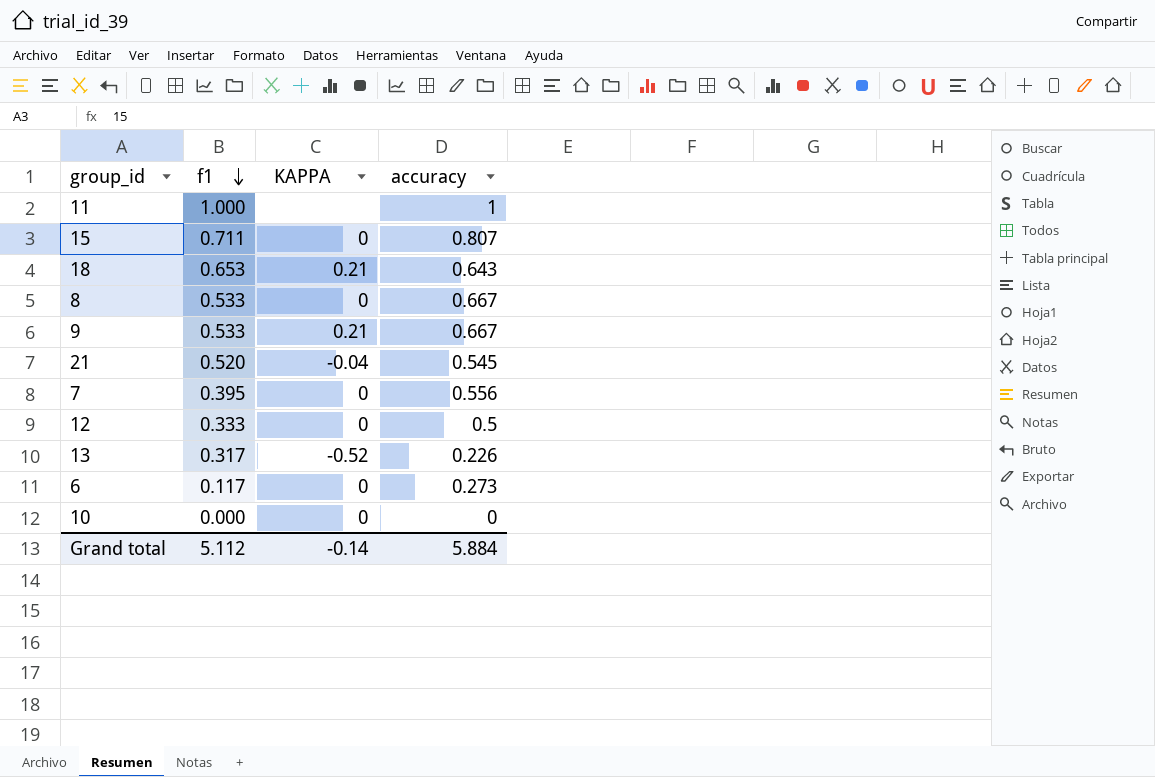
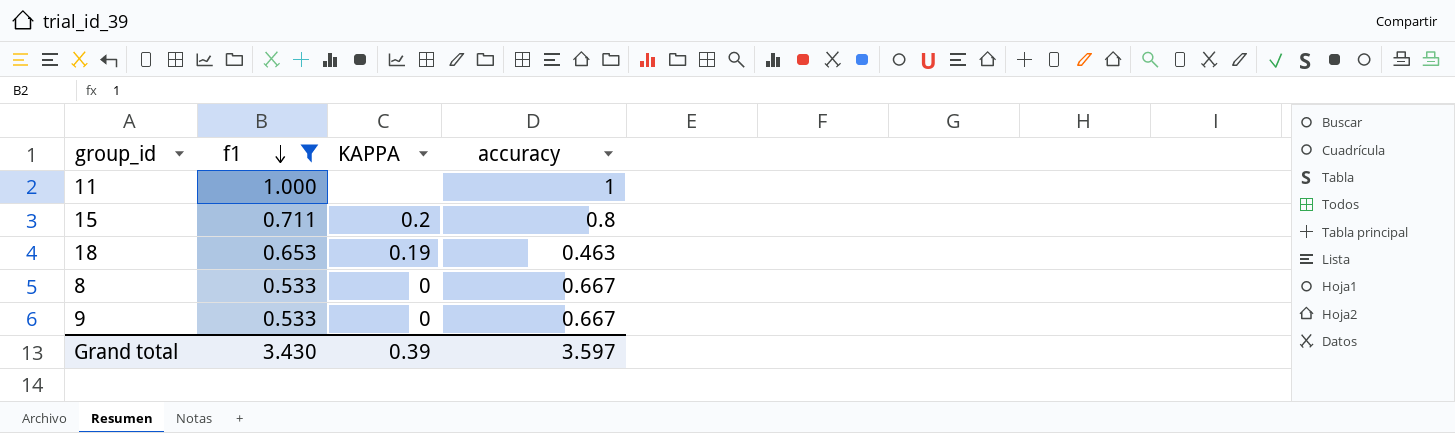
filter: none -> f1 >= 0.533
15 | KAPPA: 0 -> 0.2
15 | accuracy: 0.807 -> 0.8
18 | KAPPA: 0.21 -> 0.19
18 | accuracy: 0.643 -> 0.463
9 | KAPPA: 0.21 -> 0
Grand total | f1: 5.112 -> 3.430
Grand total | KAPPA: -0.14 -> 0.39
Grand total | accuracy: 5.884 -> 3.597

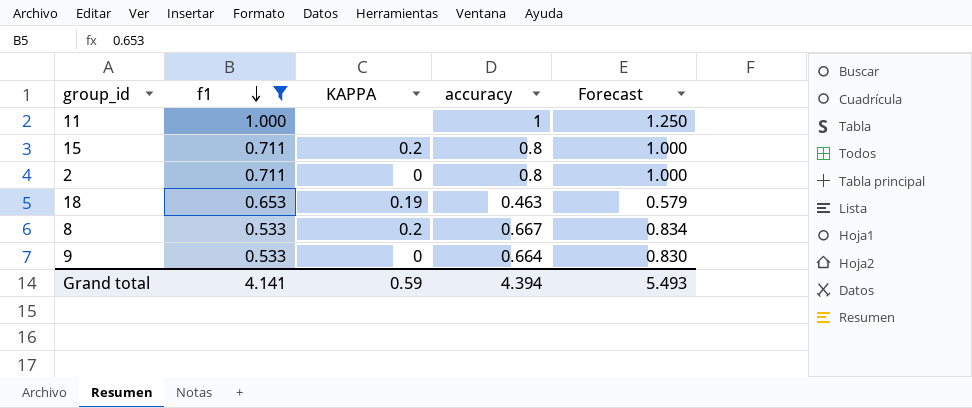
column Forecast | formula: none -> [accuracy] * 1.25
row 2: none -> 0.711 | 0 | 0.8 | 1.000
8 | KAPPA: 0 -> 0.2
9 | accuracy: 0.667 -> 0.664
Grand total | f1: 3.430 -> 4.141
Grand total | KAPPA: 0.39 -> 0.59
Grand total | accuracy: 3.597 -> 4.394

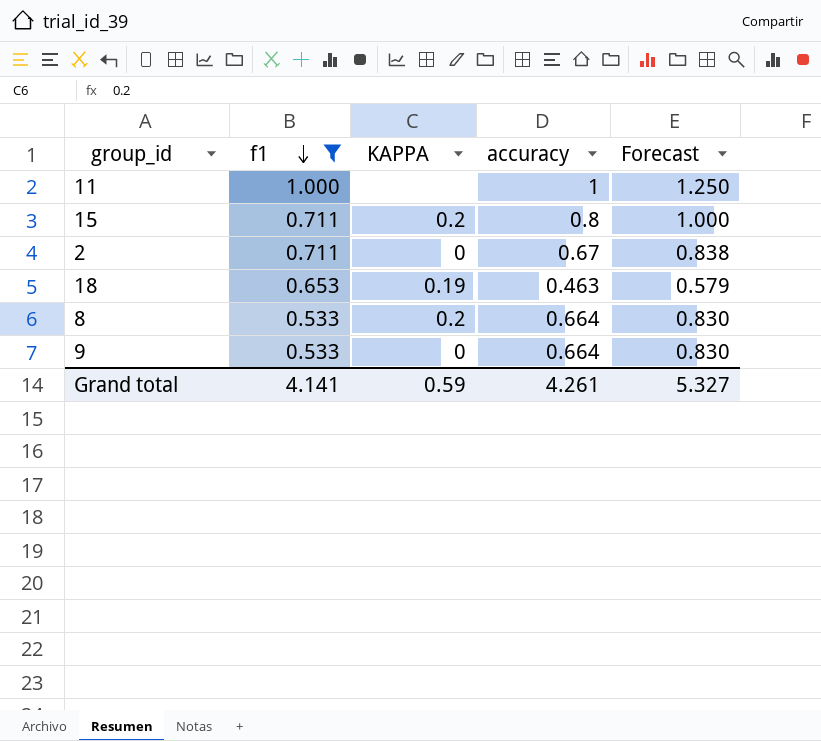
2 | accuracy: 0.8 -> 0.67
2 | Forecast: 1.000 -> 0.838
8 | accuracy: 0.667 -> 0.664
8 | Forecast: 0.834 -> 0.830
Grand total | accuracy: 4.394 -> 4.261
Grand total | Forecast: 5.493 -> 5.327

